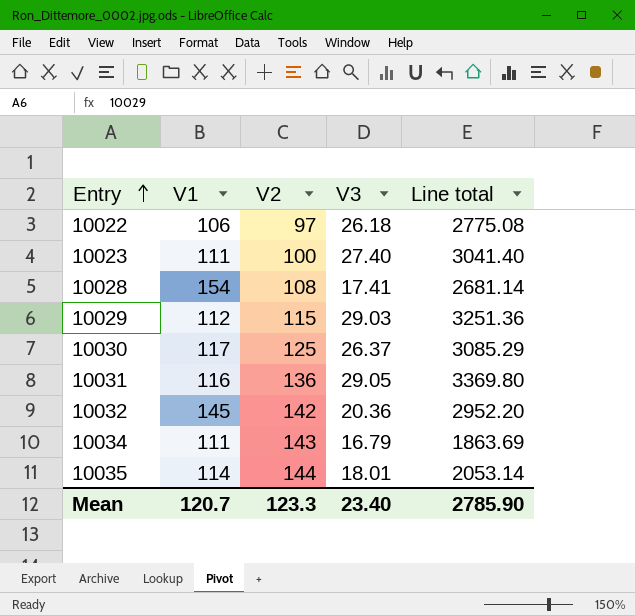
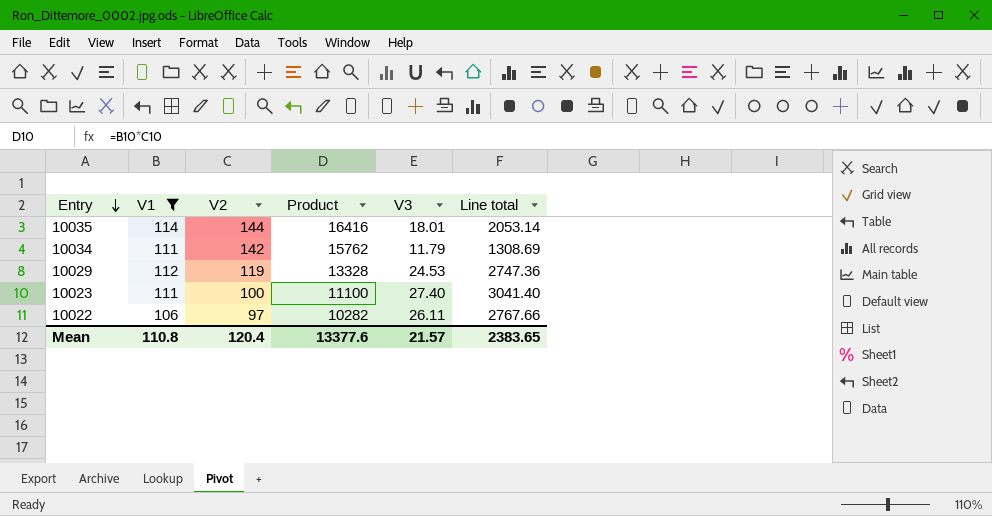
filter: none -> V1 <= 114
row order: Entry ascending -> Entry descending
column Product | formula: none -> [V1] * [V2]
10034 | V2: 143 -> 142
10034 | V3: 16.79 -> 11.79
10034 | Line total: 1863.69 -> 1308.69
10029 | V2: 115 -> 119
10029 | V3: 29.03 -> 24.53
10029 | Line total: 3251.36 -> 2747.36
10022 | V3: 26.18 -> 26.11
10022 | Line total: 2775.08 -> 2767.66
Mean | V1: 120.7 -> 110.8
Mean | V2: 123.3 -> 120.4
Mean | V3: 23.40 -> 21.57
Mean | Line total: 2785.90 -> 2383.65

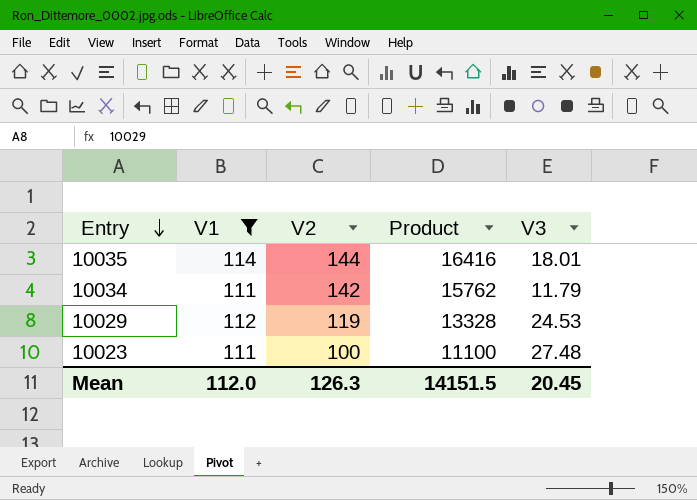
column Line total | formula: [V1] * [V3] -> none
row 10022: 106 | 97 | 10282 | 26.11 | 2767.66 -> none
10023 | V3: 27.40 -> 27.48
Mean | V1: 110.8 -> 112.0
Mean | V2: 120.4 -> 126.3
Mean | Product: 13377.6 -> 14151.5
Mean | V3: 21.57 -> 20.45

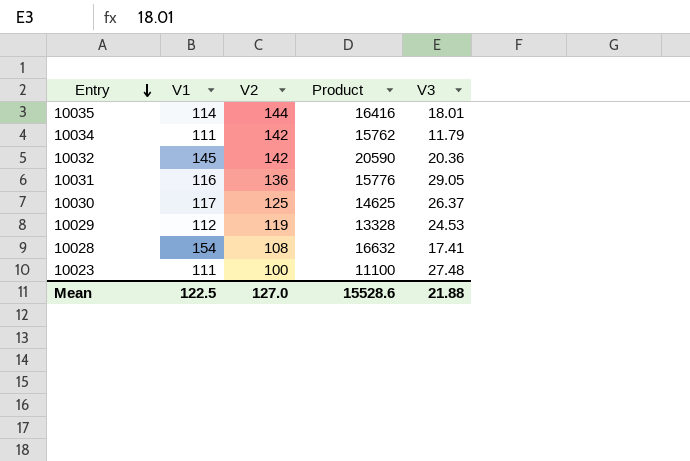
filter: V1 <= 114 -> none
Mean | V1: 112.0 -> 122.5
Mean | V2: 126.3 -> 127.0
Mean | Product: 14151.5 -> 15528.6
Mean | V3: 20.45 -> 21.88

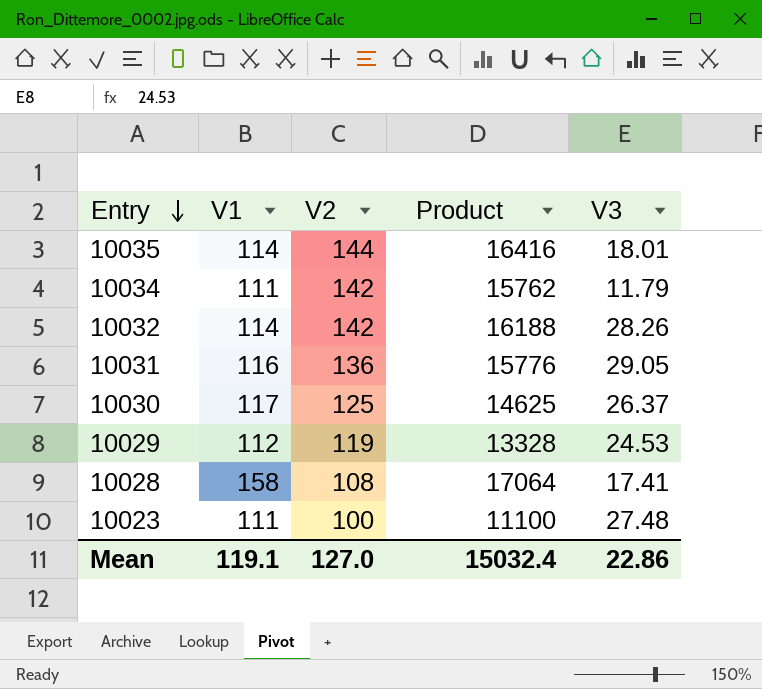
10032 | V1: 145 -> 114
10032 | Product: 20590 -> 16188
10032 | V3: 20.36 -> 28.26
10028 | V1: 154 -> 158
10028 | Product: 16632 -> 17064
Mean | V1: 122.5 -> 119.1
Mean | Product: 15528.6 -> 15032.4
Mean | V3: 21.88 -> 22.86

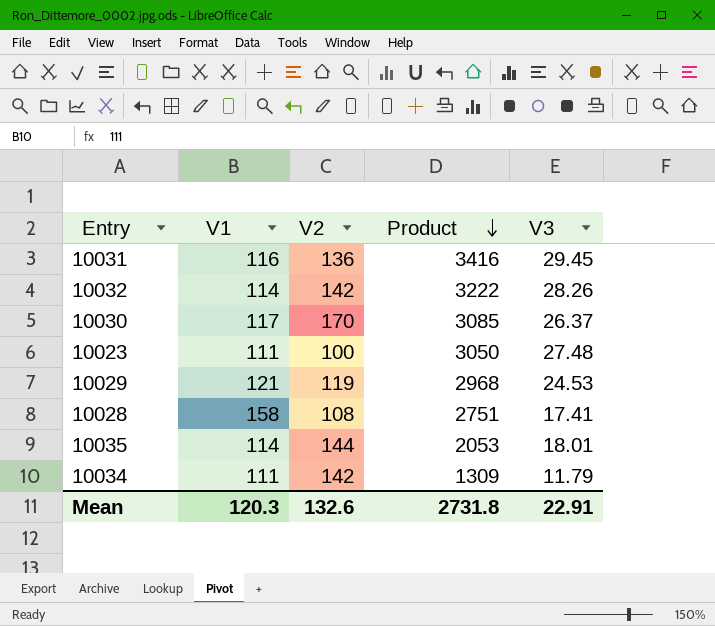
row order: Entry descending -> Product descending
column Product | formula: [V1] * [V2] -> [V1] * [V3]
10031 | V3: 29.05 -> 29.45
10030 | V2: 125 -> 170
10029 | V1: 112 -> 121
Mean | V1: 119.1 -> 120.3
Mean | V2: 127.0 -> 132.6
Mean | Product: 15032.4 -> 2731.8
Mean | V3: 22.86 -> 22.91

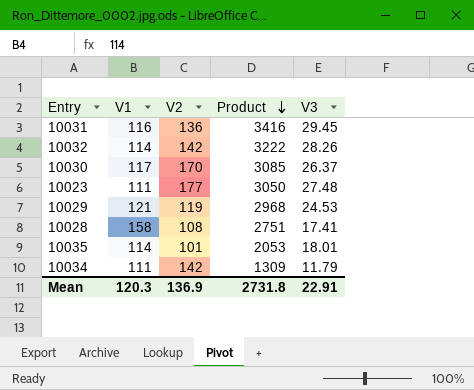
10023 | V2: 100 -> 177
10035 | V2: 144 -> 101
Mean | V2: 132.6 -> 136.9

